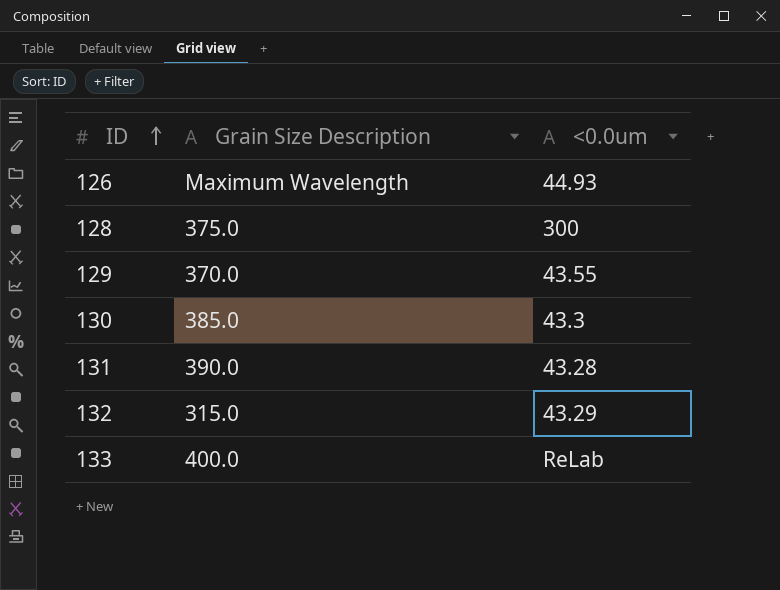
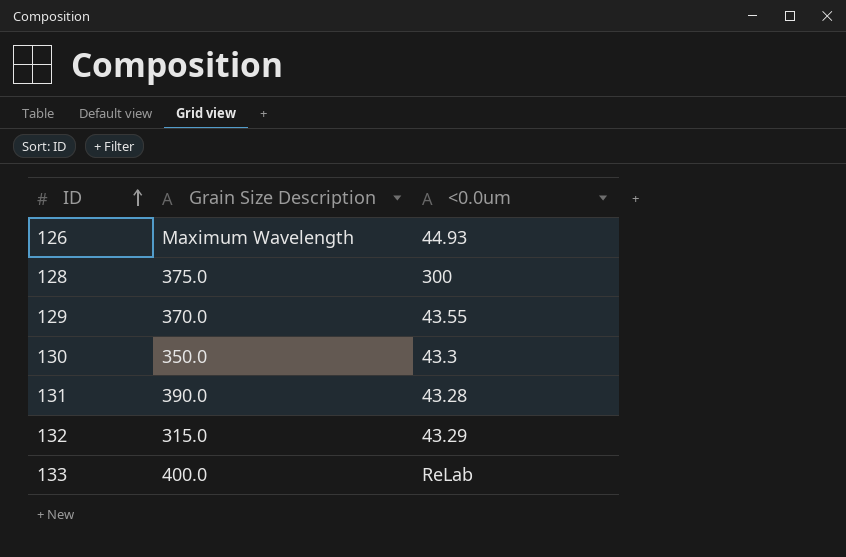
130 | Grain Size Description: 385.0 -> 350.0

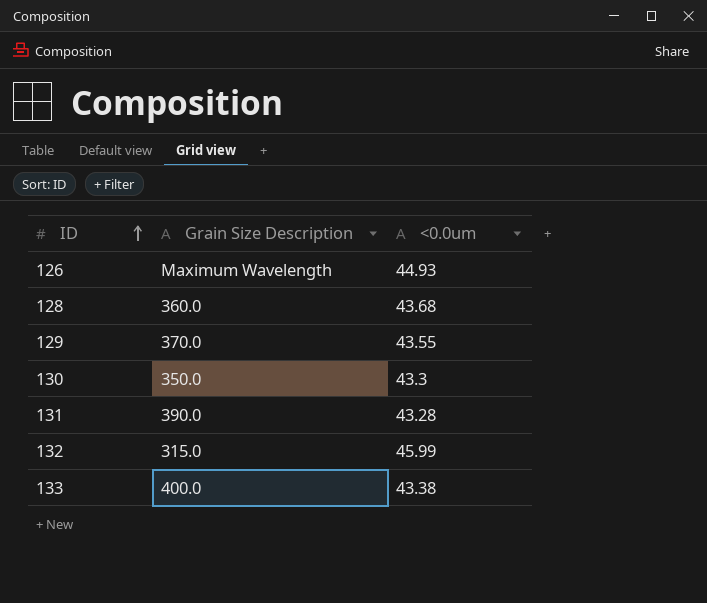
128 | Grain Size Description: 375.0 -> 360.0
128 | <0.0um: 300 -> 43.68
132 | <0.0um: 43.29 -> 45.99
133 | <0.0um: ReLab -> 43.38

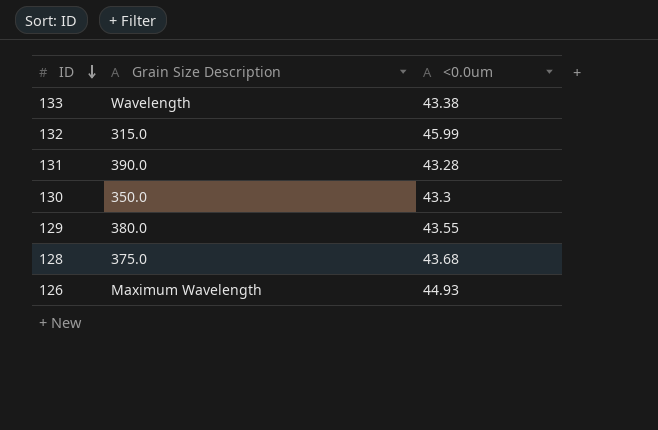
row order: ID ascending -> ID descending
133 | Grain Size Description: 400.0 -> Wavelength
129 | Grain Size Description: 370.0 -> 380.0
128 | Grain Size Description: 360.0 -> 375.0

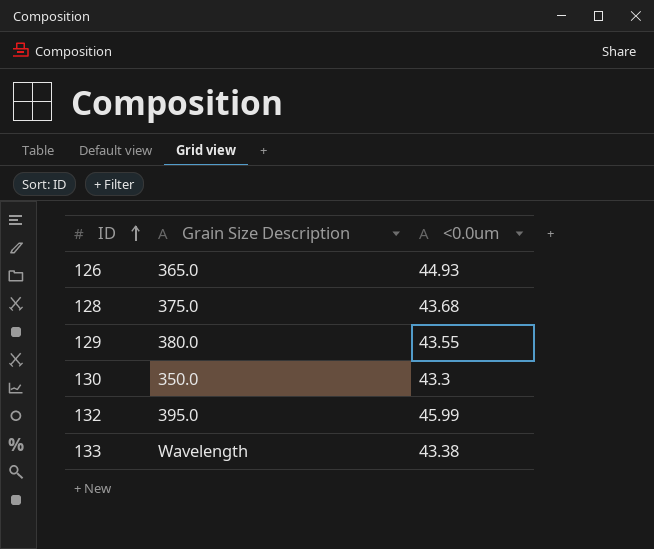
row order: ID descending -> ID ascending
row 131: 390.0 | 43.28 -> none
126 | Grain Size Description: Maximum Wavelength -> 365.0
132 | Grain Size Description: 315.0 -> 395.0

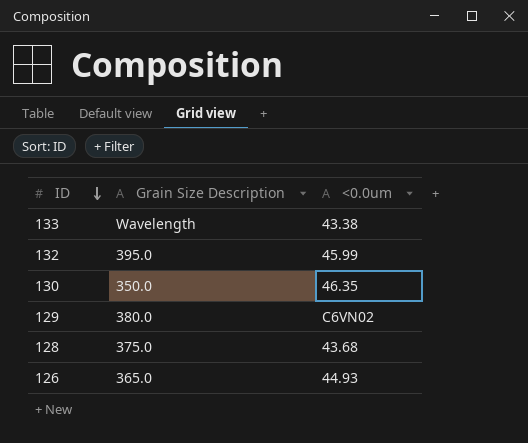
row order: ID ascending -> ID descending
130 | <0.0um: 43.3 -> 46.35
129 | <0.0um: 43.55 -> C6VN02

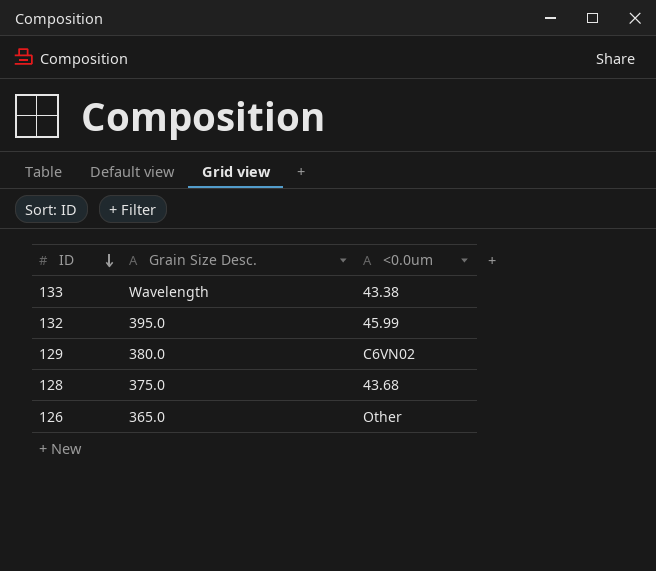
column name: Grain Size Description -> Grain Size Desc.
row 130: 350.0 | 46.35 -> none
126 | <0.0um: 44.93 -> Other

